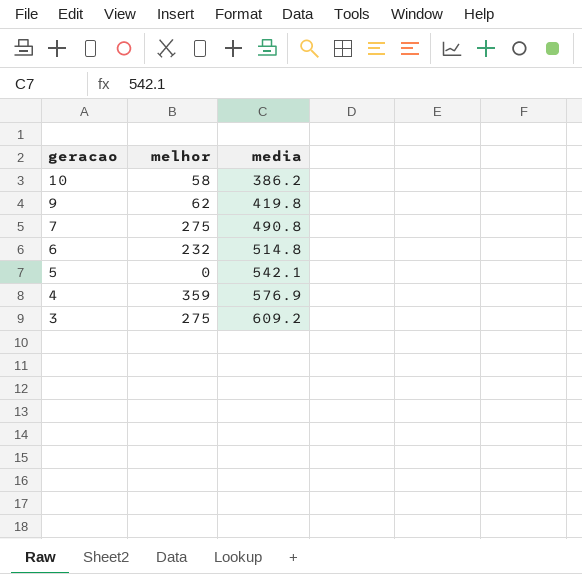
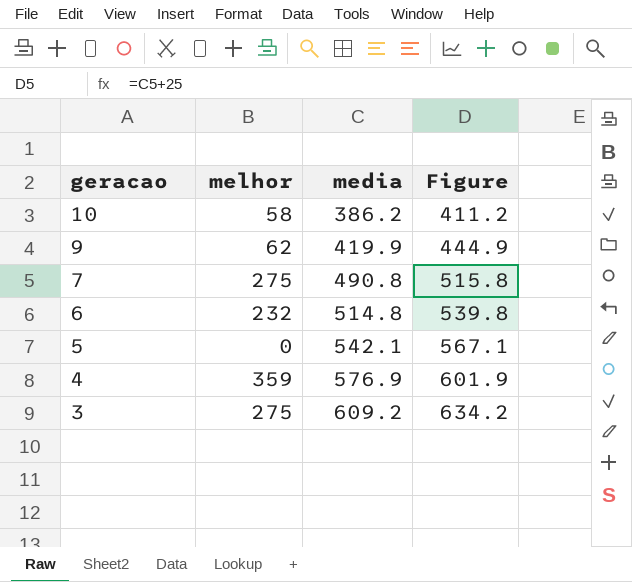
column Figure | formula: none -> [media] + 25
9 | media: 419.8 -> 419.9

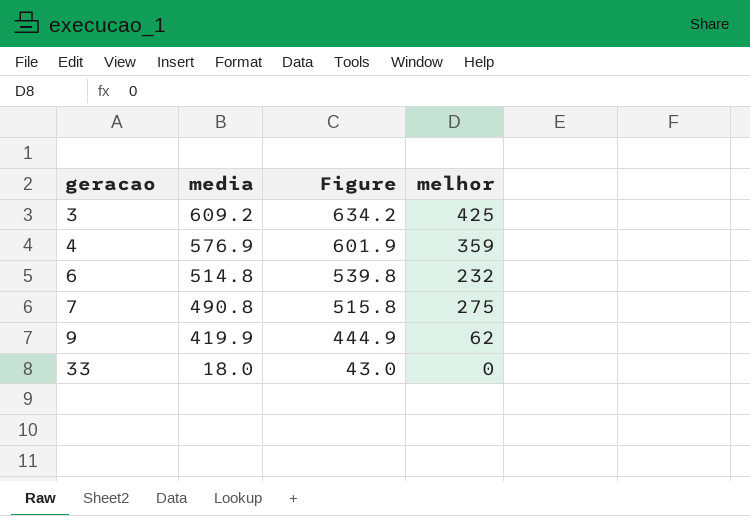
row order: geracao descending -> geracao ascending
column melhor | position: 2 -> 4
row 10: 58 | 386.2 | 411.2 -> none
row 5: 0 | 542.1 | 567.1 -> none
3 | melhor: 275 -> 425
row 33: none -> 18.0 | 43.0 | 0

